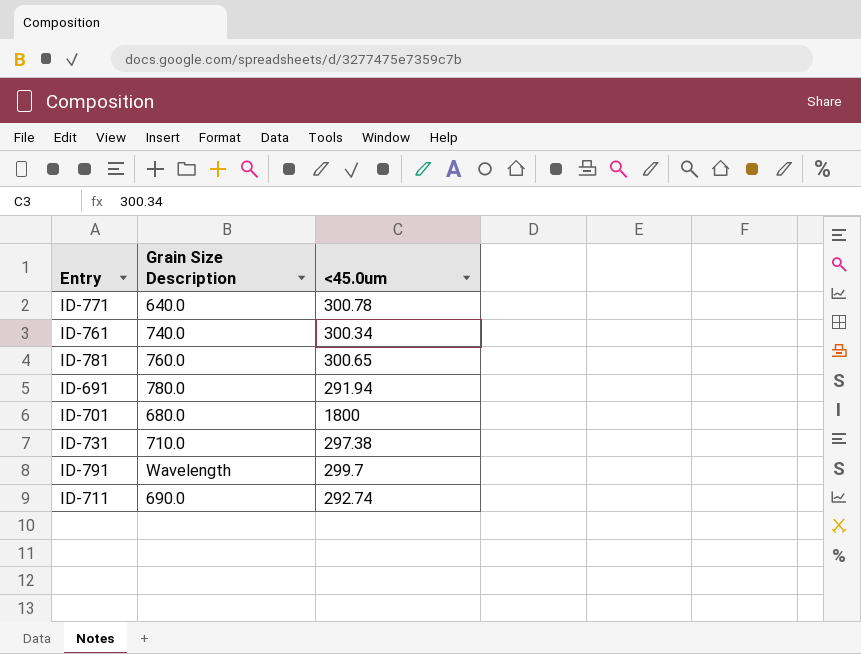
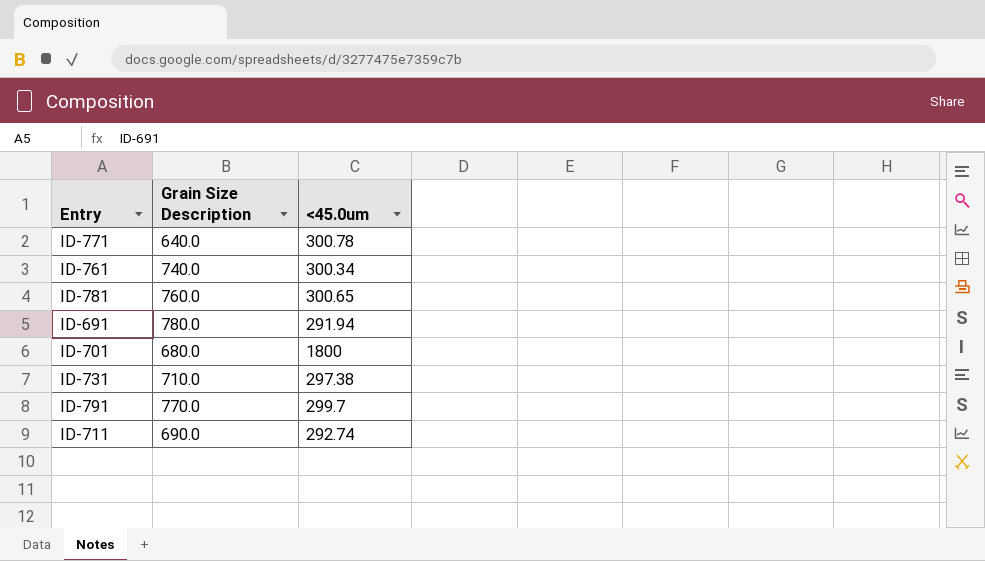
ID-791 | Grain Size Description: Wavelength -> 770.0

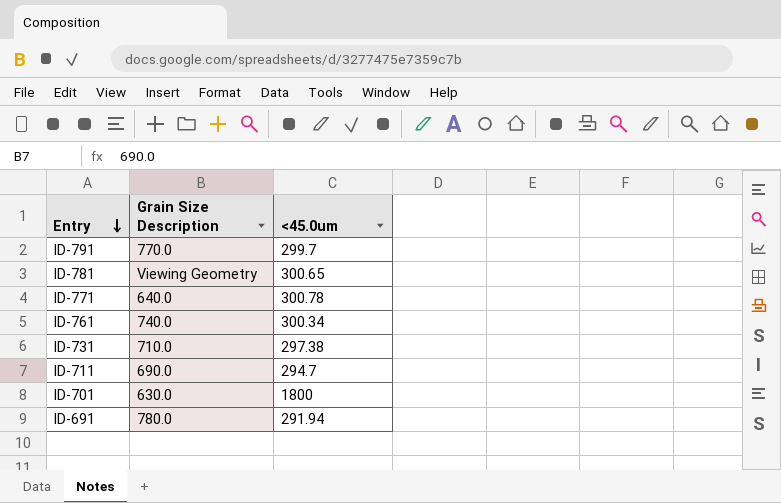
row order: none -> Entry descending
ID-781 | Grain Size Description: 760.0 -> Viewing Geometry
ID-711 | <45.0um: 292.74 -> 294.7
ID-701 | Grain Size Description: 680.0 -> 630.0

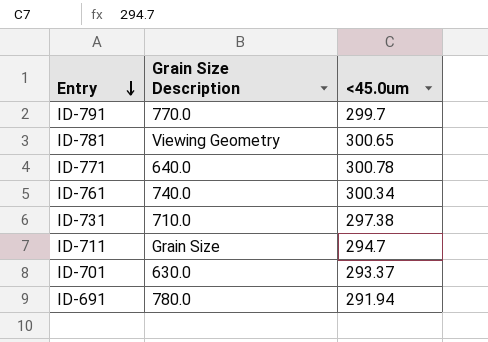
ID-711 | Grain Size Description: 690.0 -> Grain Size
ID-701 | <45.0um: 1800 -> 293.37

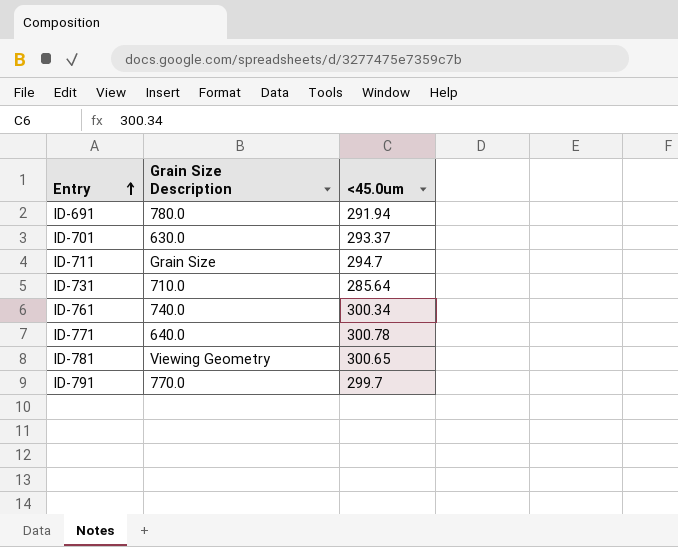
row order: Entry descending -> Entry ascending
ID-731 | <45.0um: 297.38 -> 285.64

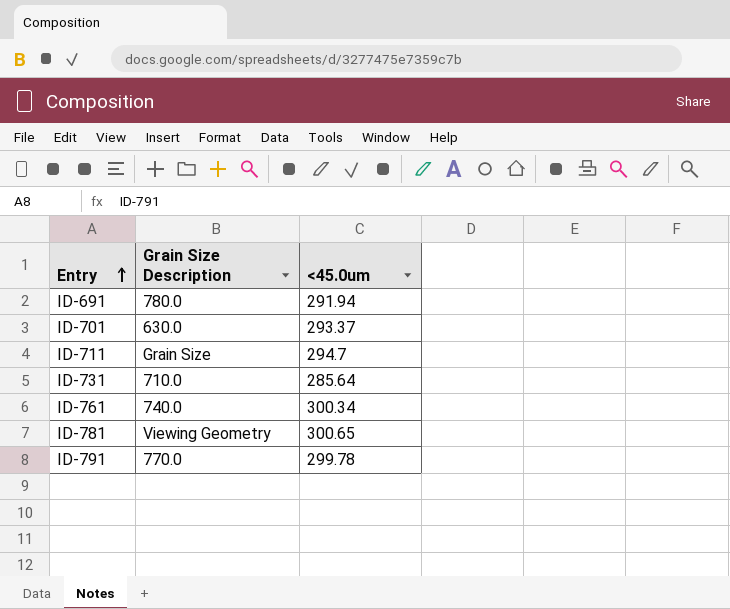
row ID-771: 640.0 | 300.78 -> none
ID-791 | <45.0um: 299.7 -> 299.78

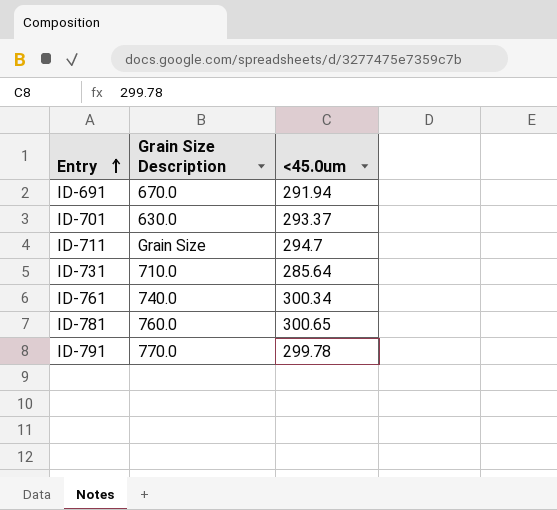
ID-691 | Grain Size Description: 780.0 -> 670.0
ID-781 | Grain Size Description: Viewing Geometry -> 760.0

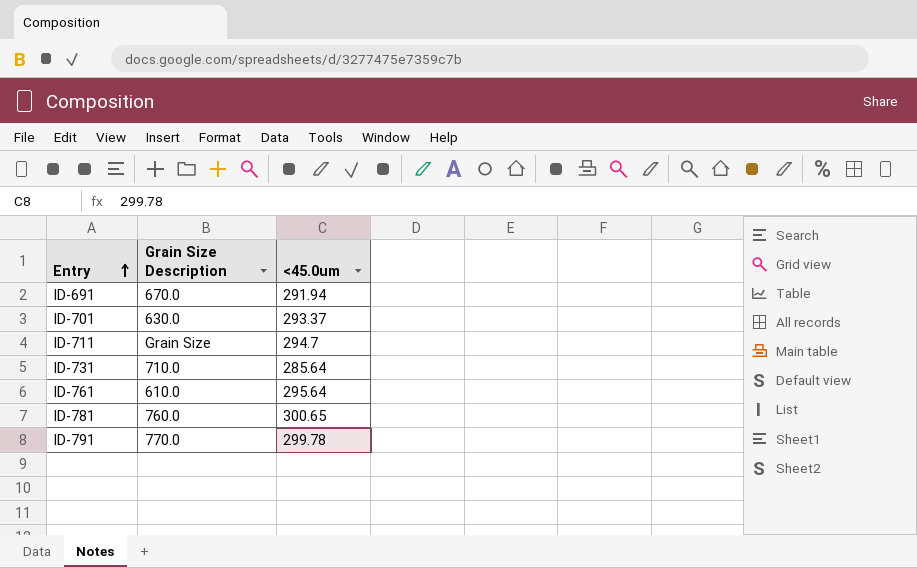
ID-761 | Grain Size Description: 740.0 -> 610.0
ID-761 | <45.0um: 300.34 -> 295.64

